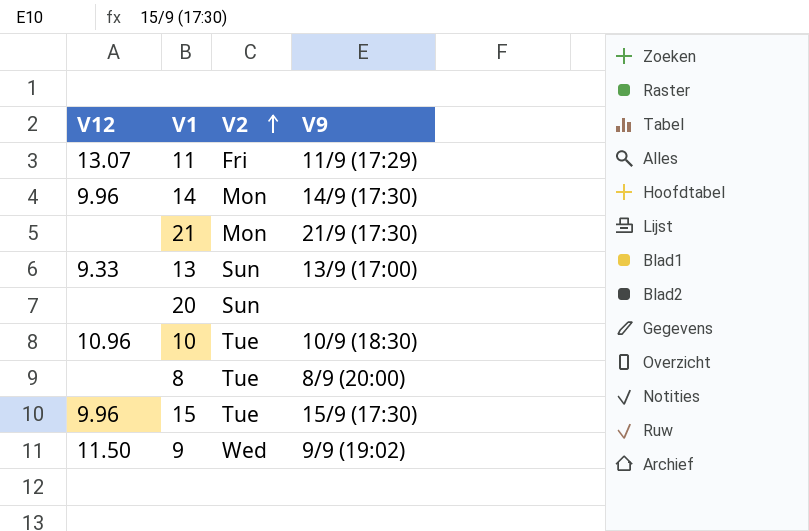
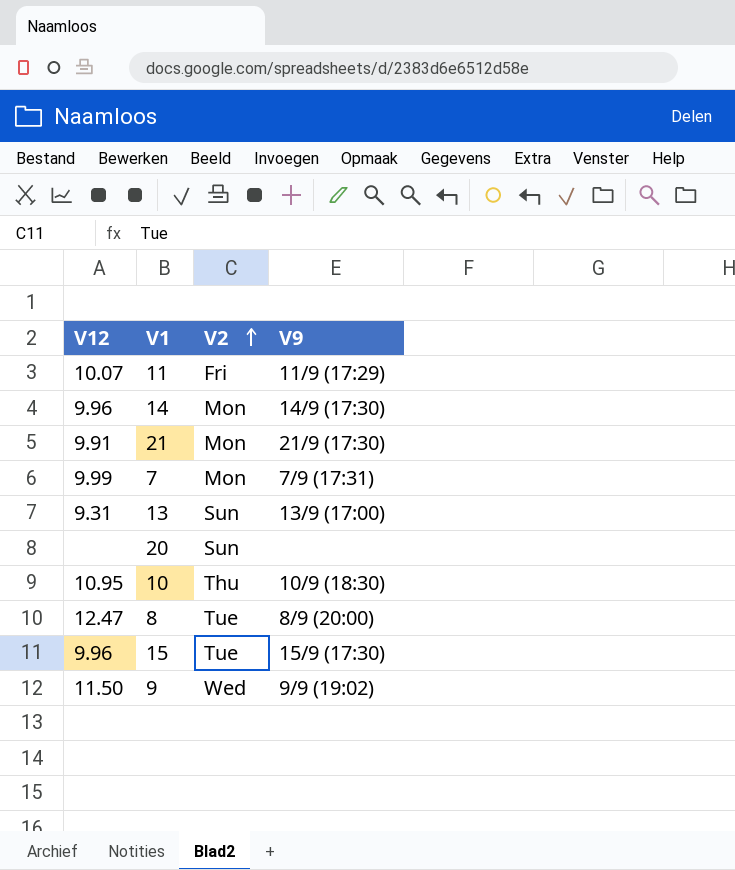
11 | V12: 13.07 -> 10.07
21 | V12: none -> 9.91
row 7: none -> 9.99 | Mon | 7/9 (17:31)
13 | V12: 9.33 -> 9.31
10 | V12: 10.96 -> 10.95
10 | V2: Tue -> Thu
8 | V12: none -> 12.47

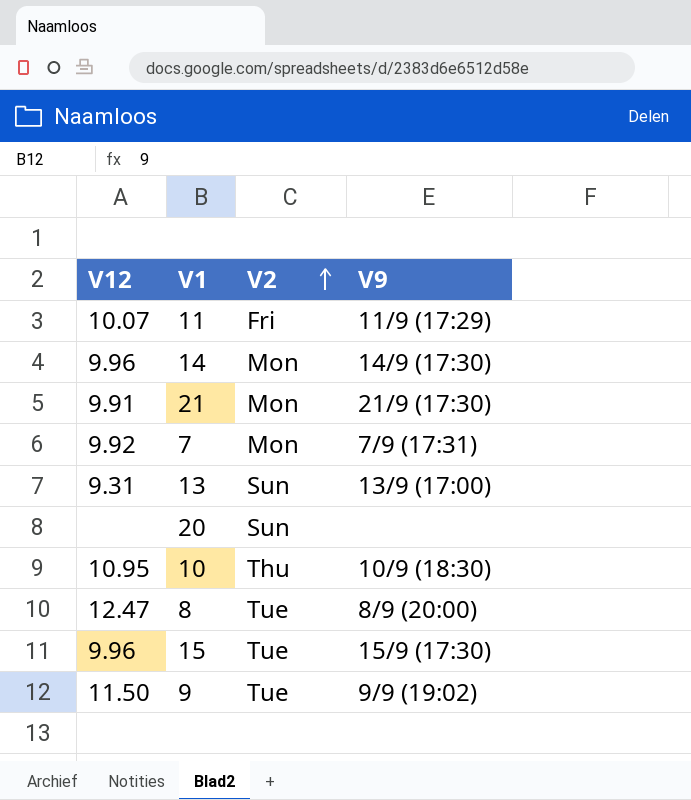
7 | V12: 9.99 -> 9.92
9 | V2: Wed -> Tue

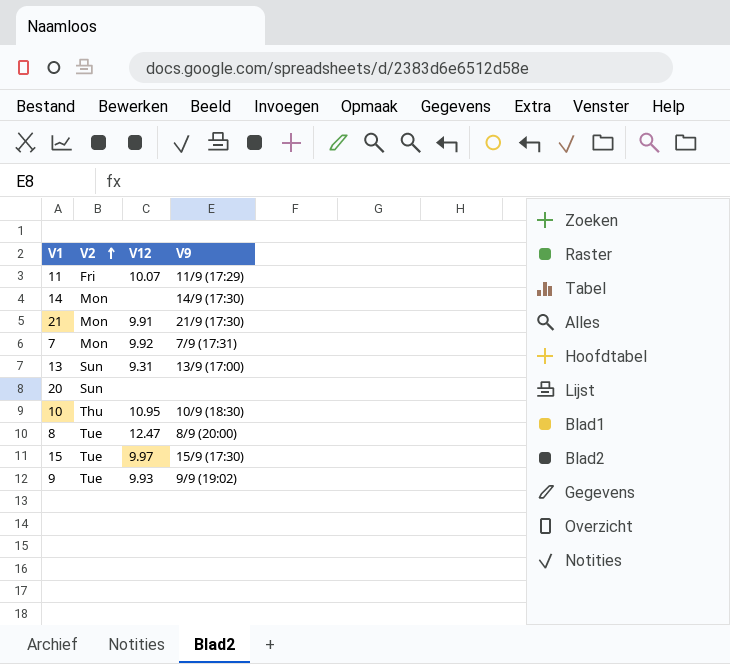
column V12 | position: 1 -> 3
14 | V12: 9.96 -> none
15 | V12: 9.96 -> 9.97
9 | V12: 11.50 -> 9.93

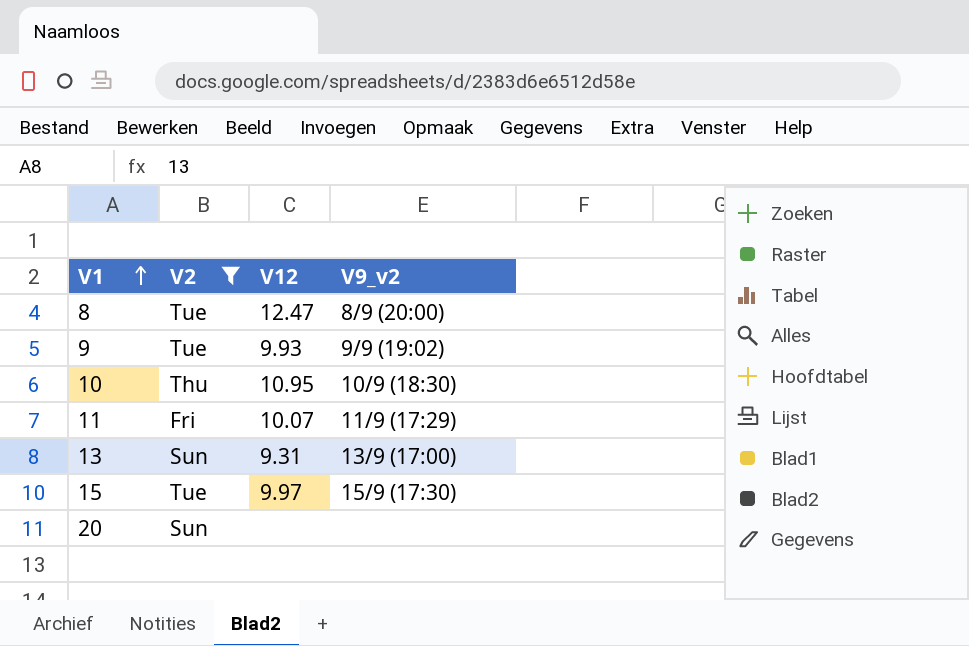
filter: none -> V2 != Mon
row order: V2 ascending -> V1 ascending
column name: V9 -> V9_v2

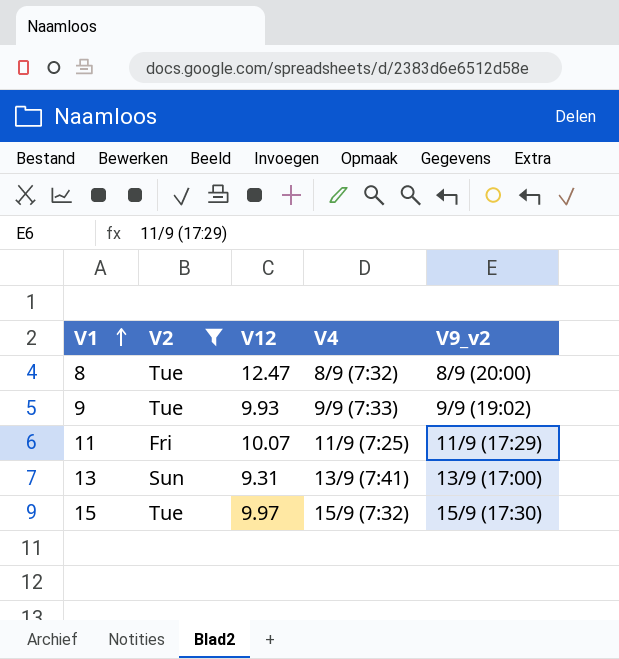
column V4 | position: none -> 4
row 10: Thu | 10.95 | 10/9 (18:30) -> none
row 20: Sun | none | none -> none

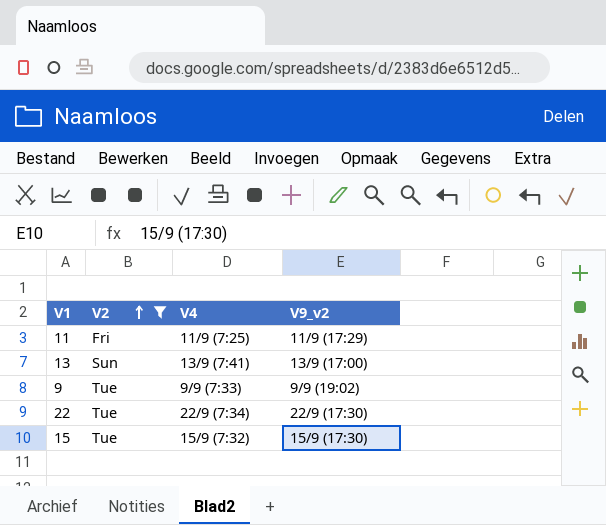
row order: V1 ascending -> V2 ascending
column V12 | position: 3 -> none
row 8: Tue | 12.47 | 8/9 (7:32) | 8/9 (20:00) -> none
row 22: none -> Tue | 22/9 (7:34) | 22/9 (17:30)

